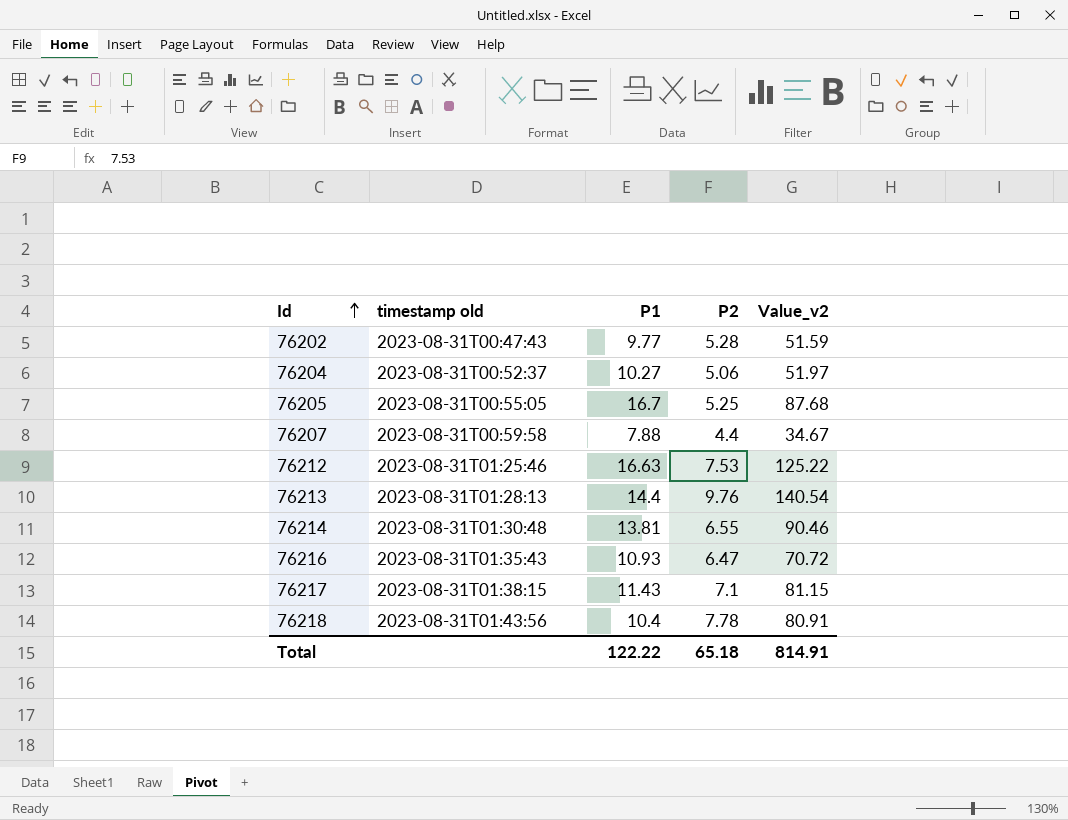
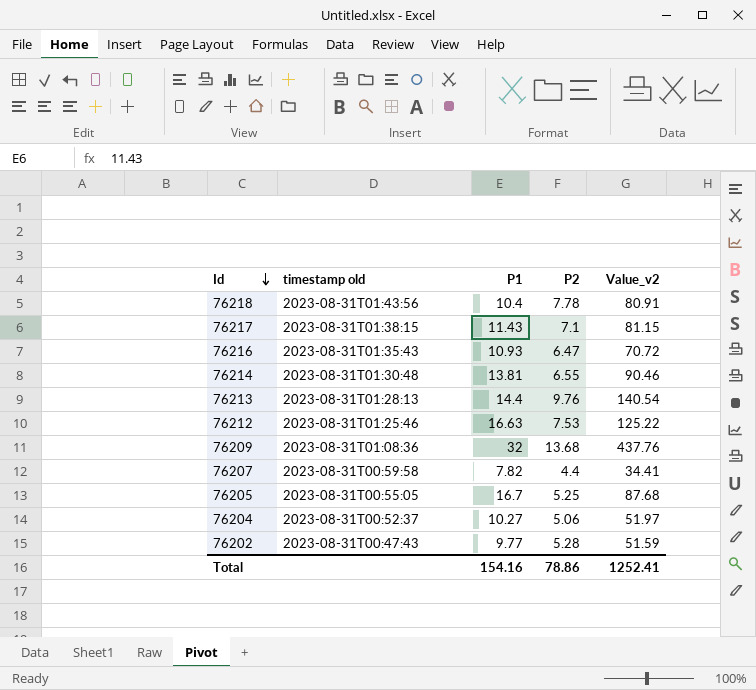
row order: Id ascending -> Id descending
row 76209: none -> 2023-08-31T01:08:36 | 32 | 13.68 | 437.76
76207 | P1: 7.88 -> 7.82
76207 | Value_v2: 34.67 -> 34.41
Total | P1: 122.22 -> 154.16
Total | P2: 65.18 -> 78.86
Total | Value_v2: 814.91 -> 1252.41

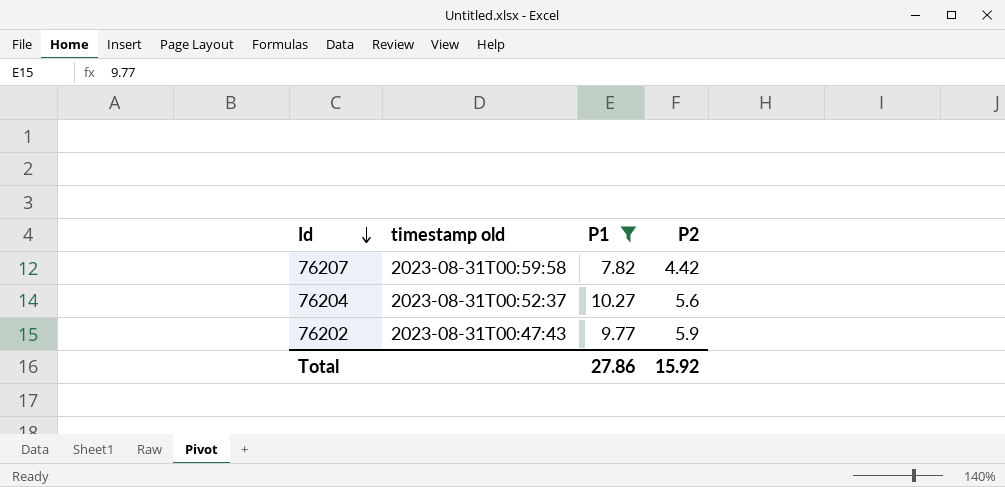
filter: none -> P1 <= 10.27
column Value_v2 | formula: [P1] * [P2] -> none
76207 | P2: 4.4 -> 4.42
76204 | P2: 5.06 -> 5.6
76202 | P2: 5.28 -> 5.9
Total | P1: 154.16 -> 27.86
Total | P2: 78.86 -> 15.92

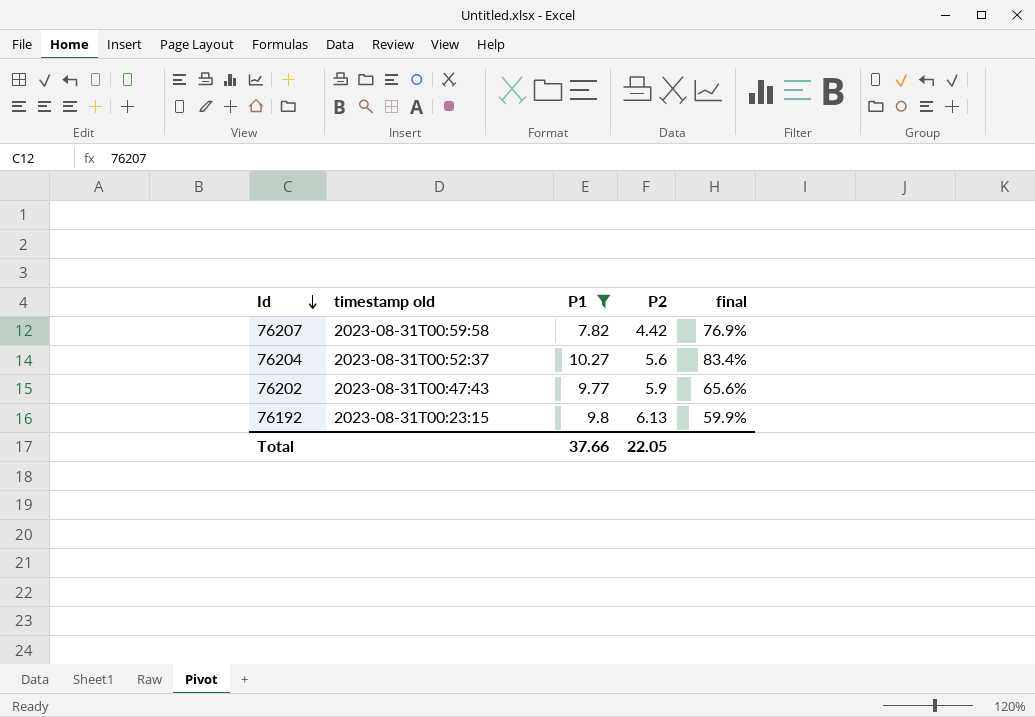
column final | formula: none -> ([P1] - [P2]) / [P2]
row 76192: none -> 2023-08-31T00:23:15 | 9.8 | 6.13 | 59.9%
Total | P1: 27.86 -> 37.66
Total | P2: 15.92 -> 22.05

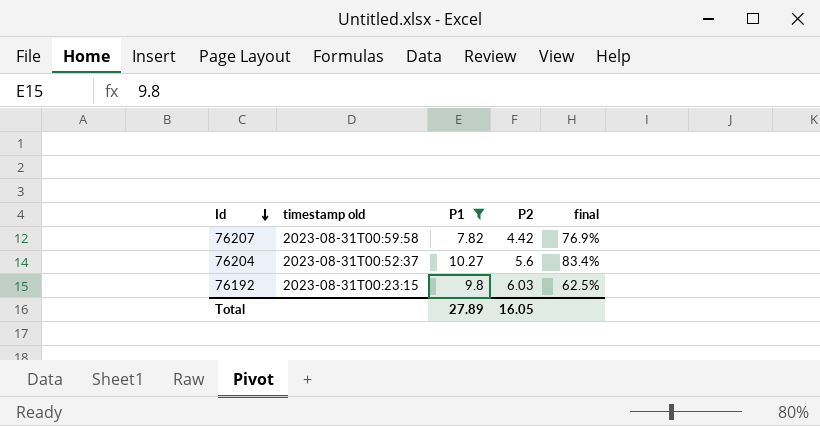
row 76202: 2023-08-31T00:47:43 | 9.77 | 5.9 | 65.6% -> none
76192 | P2: 6.13 -> 6.03
76192 | final: 59.9% -> 62.5%
Total | P1: 37.66 -> 27.89
Total | P2: 22.05 -> 16.05

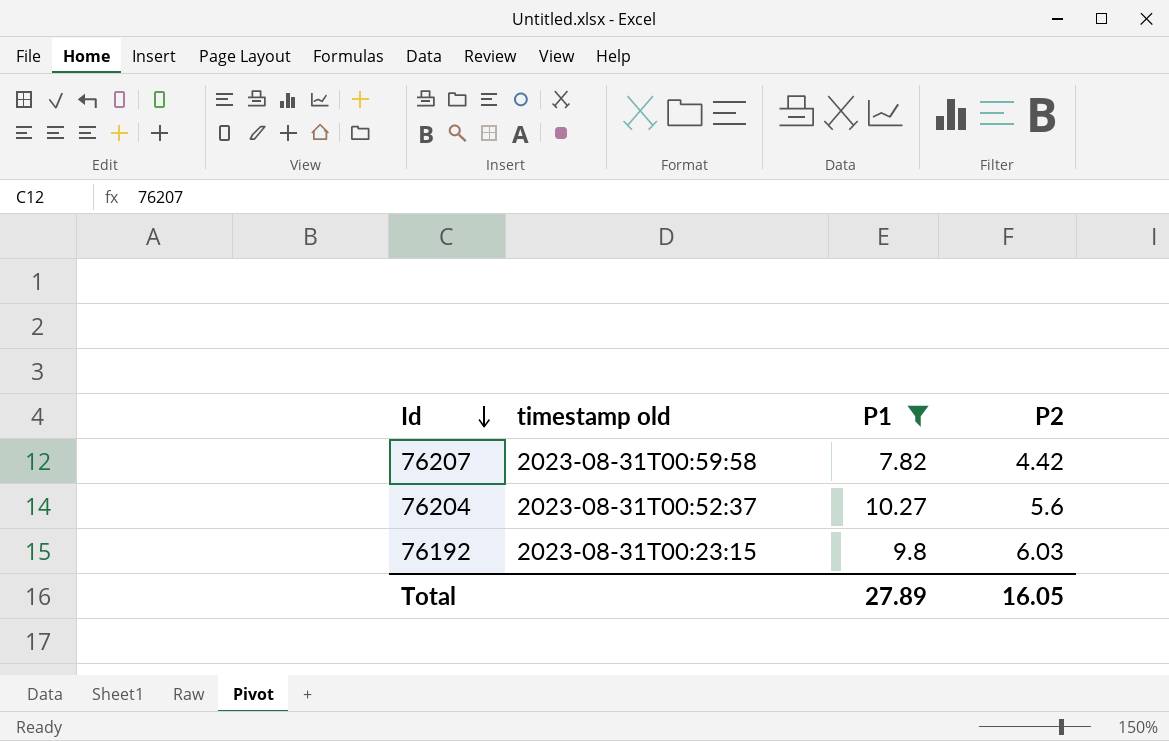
column final | formula: ([P1] - [P2]) / [P2] -> none

